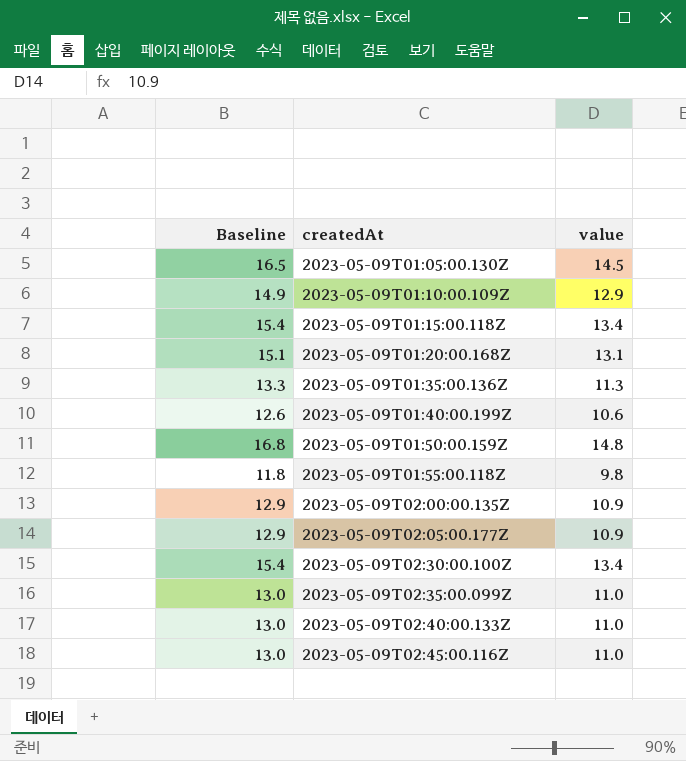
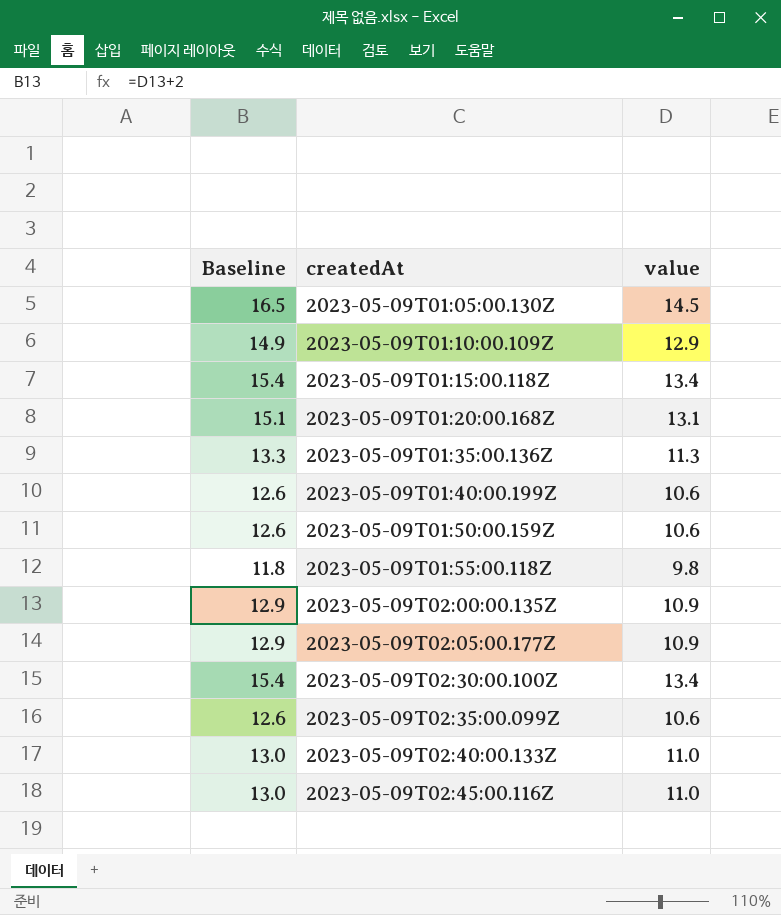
2023-05-09T01:50:00.159Z | Baseline: 16.8 -> 12.6
2023-05-09T01:50:00.159Z | value: 14.8 -> 10.6
2023-05-09T02:35:00.099Z | Baseline: 13.0 -> 12.6
2023-05-09T02:35:00.099Z | value: 11.0 -> 10.6

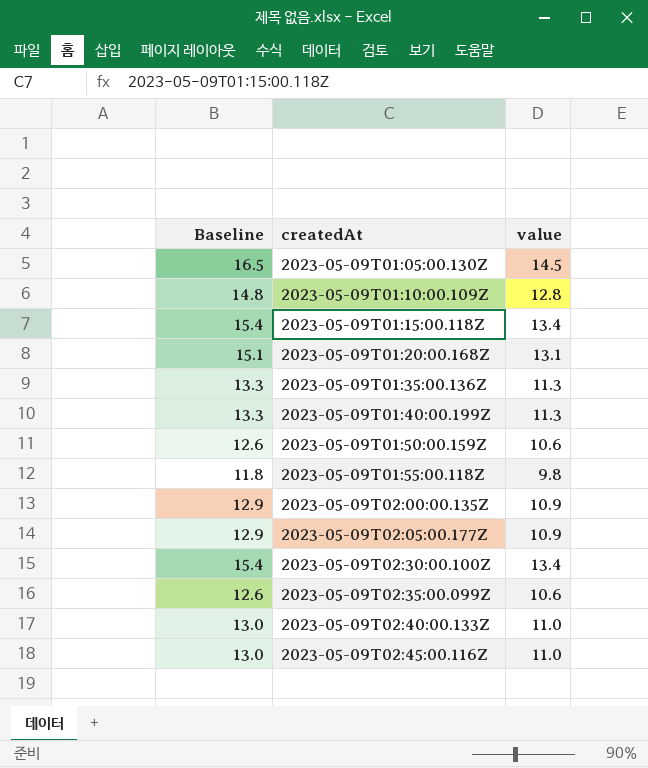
2023-05-09T01:10:00.109Z | Baseline: 14.9 -> 14.8
2023-05-09T01:10:00.109Z | value: 12.9 -> 12.8
2023-05-09T01:40:00.199Z | Baseline: 12.6 -> 13.3
2023-05-09T01:40:00.199Z | value: 10.6 -> 11.3

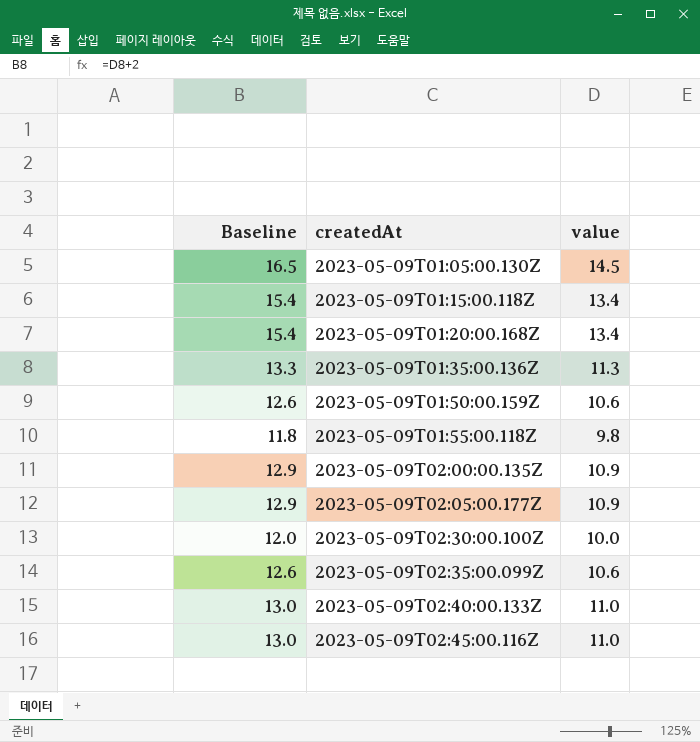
row 2023-05-09T01:10:00.109Z: 14.8 | 12.8 -> none
row 2023-05-09T01:40:00.199Z: 13.3 | 11.3 -> none
2023-05-09T01:20:00.168Z | Baseline: 15.1 -> 15.4
2023-05-09T01:20:00.168Z | value: 13.1 -> 13.4
2023-05-09T02:30:00.100Z | Baseline: 15.4 -> 12.0
2023-05-09T02:30:00.100Z | value: 13.4 -> 10.0

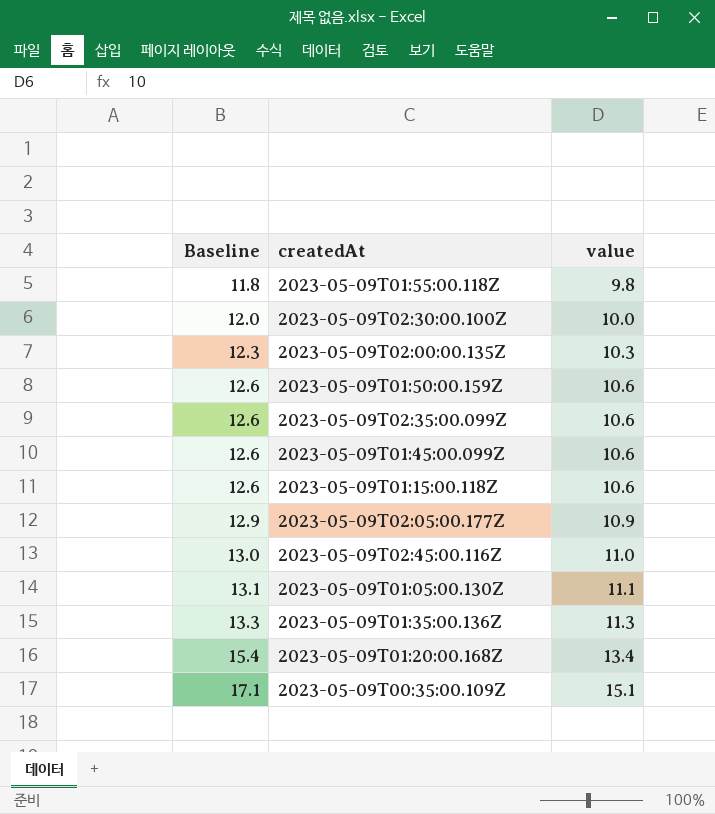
row order: createdAt ascending -> Baseline ascending
row 2023-05-09T02:40:00.133Z: 13.0 | 11.0 -> none
2023-05-09T02:00:00.135Z | Baseline: 12.9 -> 12.3
2023-05-09T02:00:00.135Z | value: 10.9 -> 10.3
row 2023-05-09T01:45:00.099Z: none -> 12.6 | 10.6
2023-05-09T01:15:00.118Z | Baseline: 15.4 -> 12.6
2023-05-09T01:15:00.118Z | value: 13.4 -> 10.6
2023-05-09T01:05:00.130Z | Baseline: 16.5 -> 13.1
2023-05-09T01:05:00.130Z | value: 14.5 -> 11.1
row 2023-05-09T00:35:00.109Z: none -> 17.1 | 15.1

